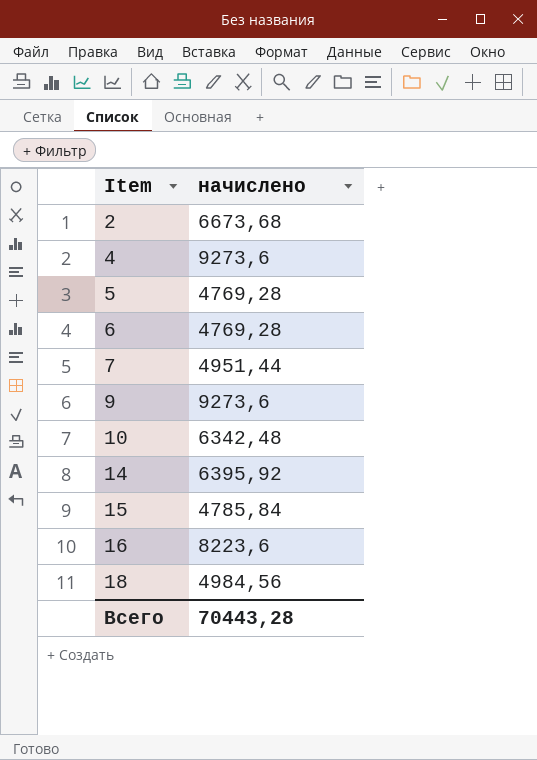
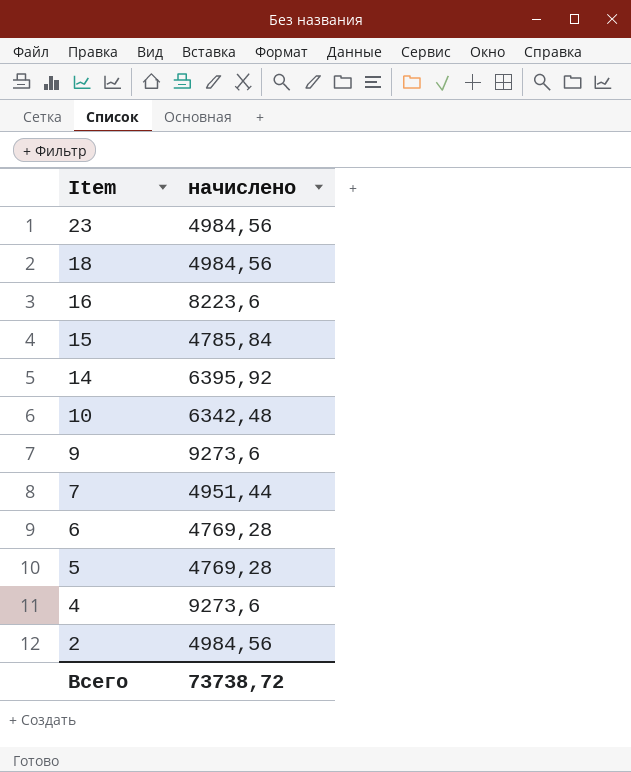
row order: Item ascending -> Item descending
row 23: none -> 4984,56
2 | начислено: 6673,68 -> 4984,56
Всего | начислено: 70443,28 -> 73738,72

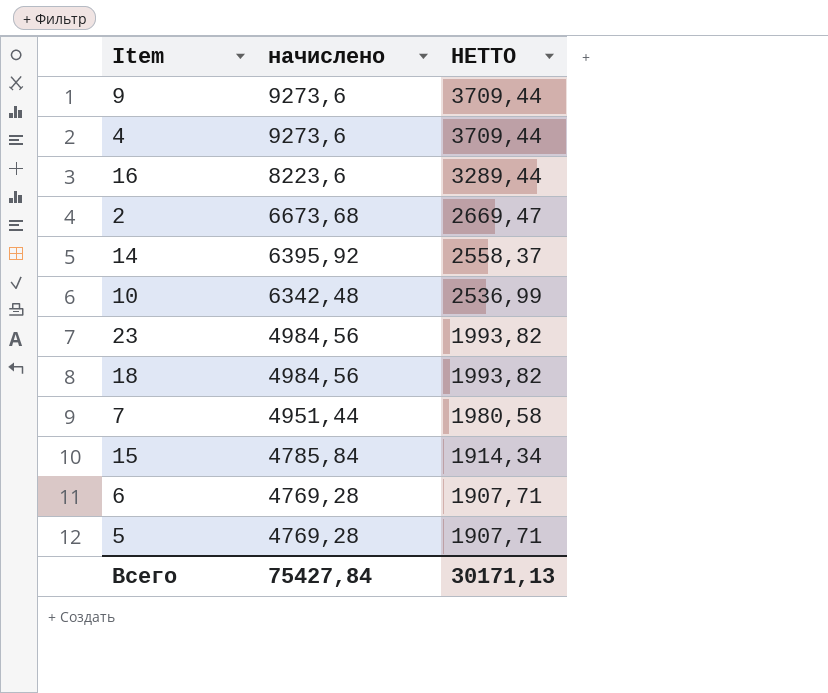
row order: Item descending -> начислено descending
column НЕТТО | formula: none -> [начислено] * 0,4
2 | начислено: 4984,56 -> 6673,68
Всего | начислено: 73738,72 -> 75427,84

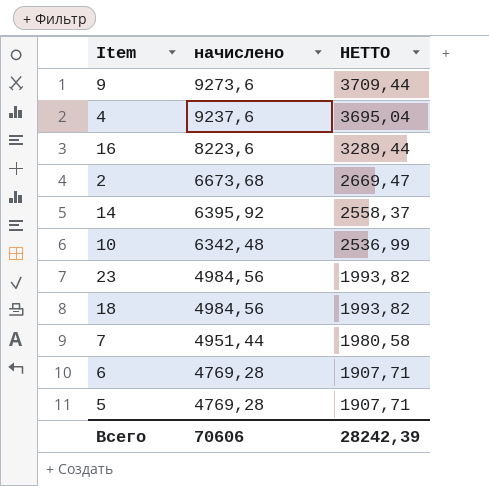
row 15: 4785,84 | 1914,34 -> none
4 | начислено: 9273,6 -> 9237,6
4 | НЕТТО: 3709,44 -> 3695,04
Всего | начислено: 75427,84 -> 70606
Всего | НЕТТО: 30171,13 -> 28242,39

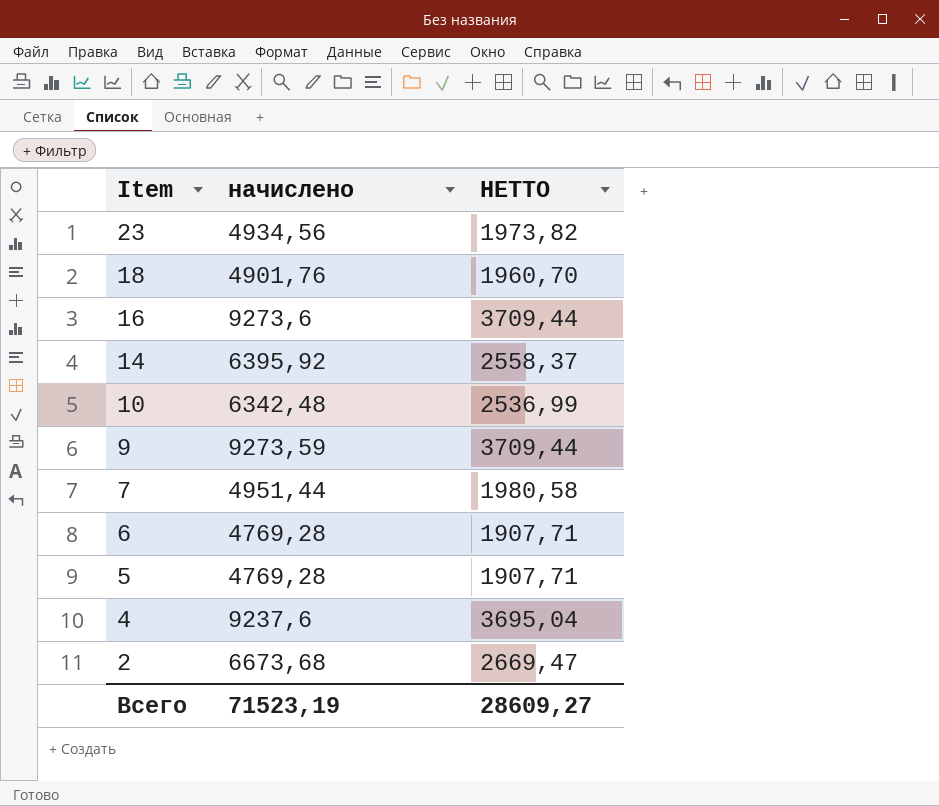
row order: начислено descending -> Item descending
23 | начислено: 4984,56 -> 4934,56
23 | НЕТТО: 1993,82 -> 1973,82
18 | начислено: 4984,56 -> 4901,76
18 | НЕТТО: 1993,82 -> 1960,70
16 | начислено: 8223,6 -> 9273,6
16 | НЕТТО: 3289,44 -> 3709,44
9 | начислено: 9273,6 -> 9273,59
Всего | начислено: 70606 -> 71523,19
Всего | НЕТТО: 28242,39 -> 28609,27

